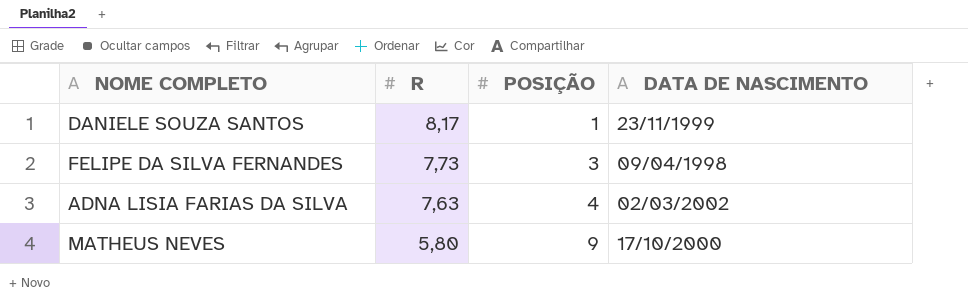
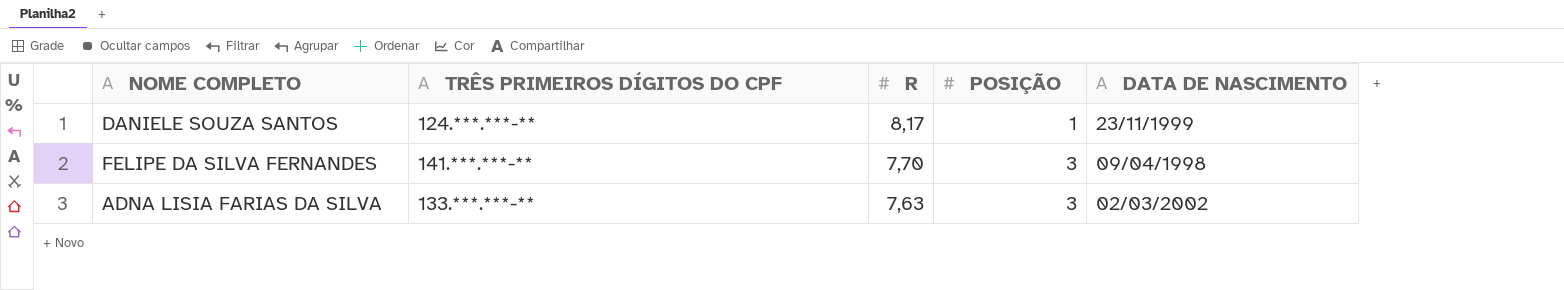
column TRÊS PRIMEIROS DÍGITOS DO CPF | position: none -> 2
row MATHEUS NEVES: 5,80 | 9 | 17/10/2000 -> none
FELIPE DA SILVA FERNANDES | R: 7,73 -> 7,70
ADNA LISIA FARIAS DA SILVA | POSIÇÃO: 4 -> 3

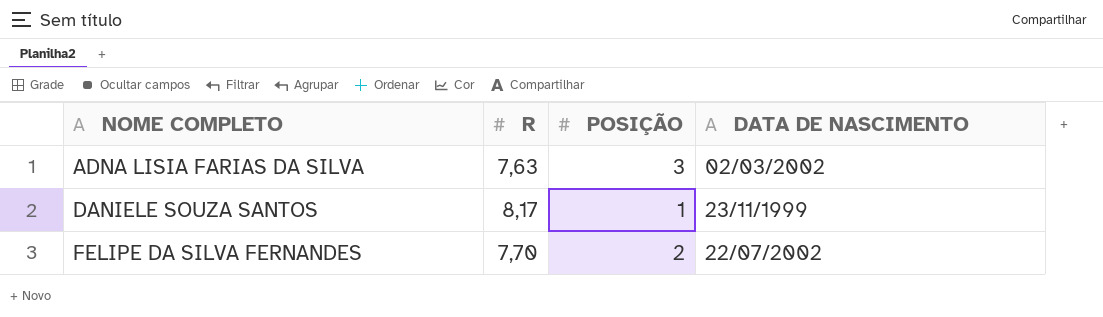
row order: R descending -> NOME COMPLETO ascending
column TRÊS PRIMEIROS DÍGITOS DO CPF | position: 2 -> none
FELIPE DA SILVA FERNANDES | POSIÇÃO: 3 -> 2
FELIPE DA SILVA FERNANDES | DATA DE NASCIMENTO: 09/04/1998 -> 22/07/2002

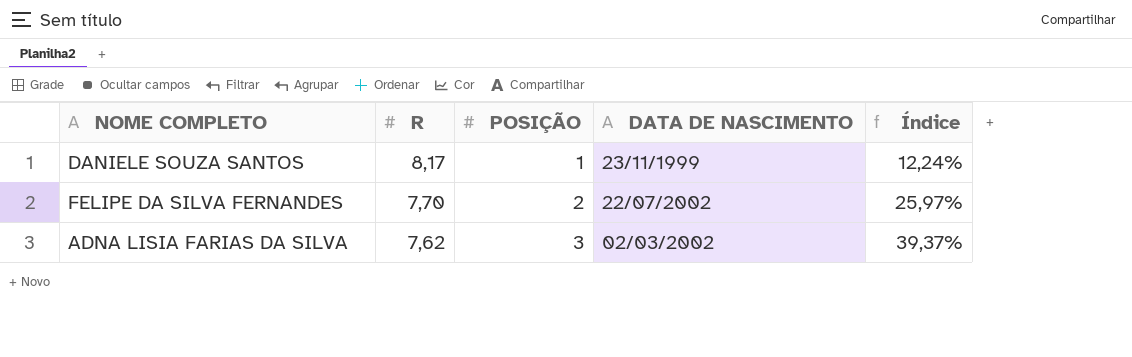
row order: NOME COMPLETO ascending -> R descending
column Índice | formula: none -> [POSIÇÃO] / [R]
ADNA LISIA FARIAS DA SILVA | R: 7,63 -> 7,62

